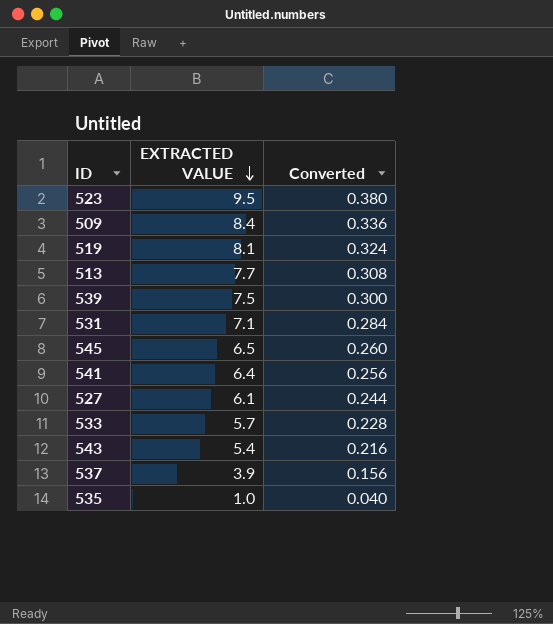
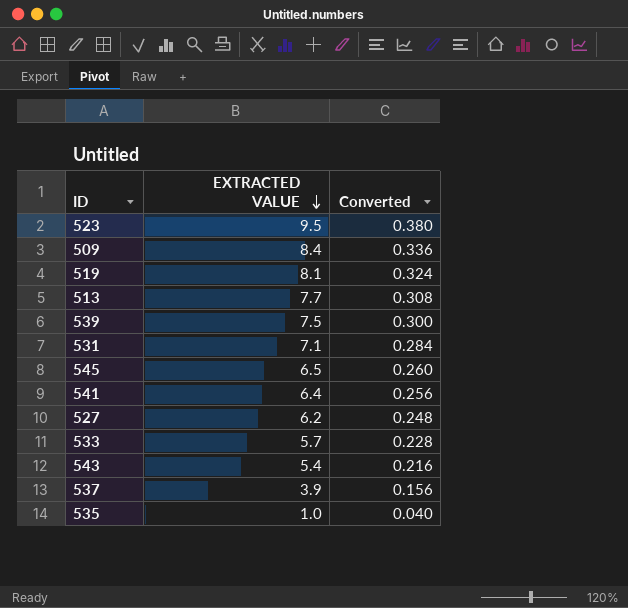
527 | EXTRACTED VALUE: 6.1 -> 6.2
527 | Converted: 0.244 -> 0.248

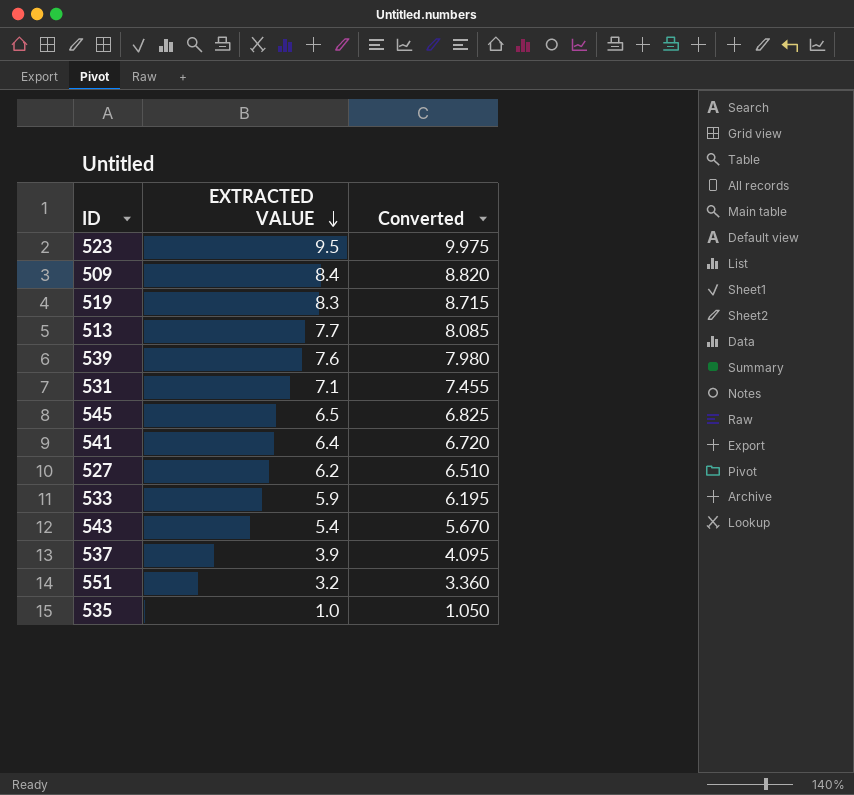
column Converted | formula: [EXTRACTED VALUE] * 0.04 -> [EXTRACTED VALUE] * 1.05
519 | EXTRACTED VALUE: 8.1 -> 8.3
539 | EXTRACTED VALUE: 7.5 -> 7.6
533 | EXTRACTED VALUE: 5.7 -> 5.9
row 551: none -> 3.2 | 3.360

